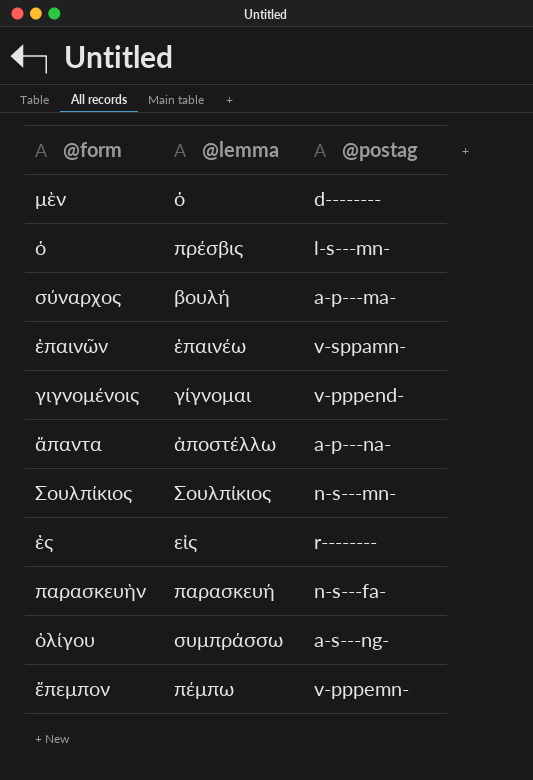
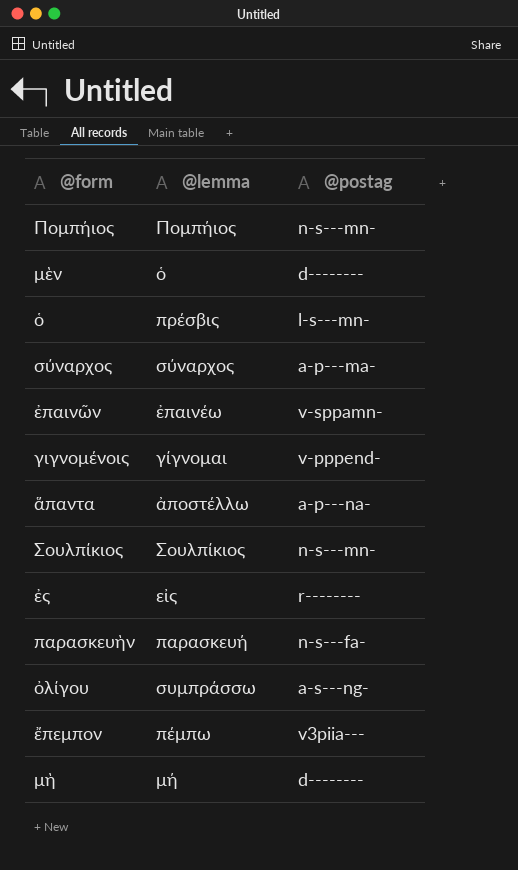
row Πομπήιος: none -> Πομπήιος | n-s---mn-
σύναρχος | @lemma: βουλή -> σύναρχος
ἔπεμπον | @postag: v-pppemn- -> v3piia---
row μὴ: none -> μή | d--------

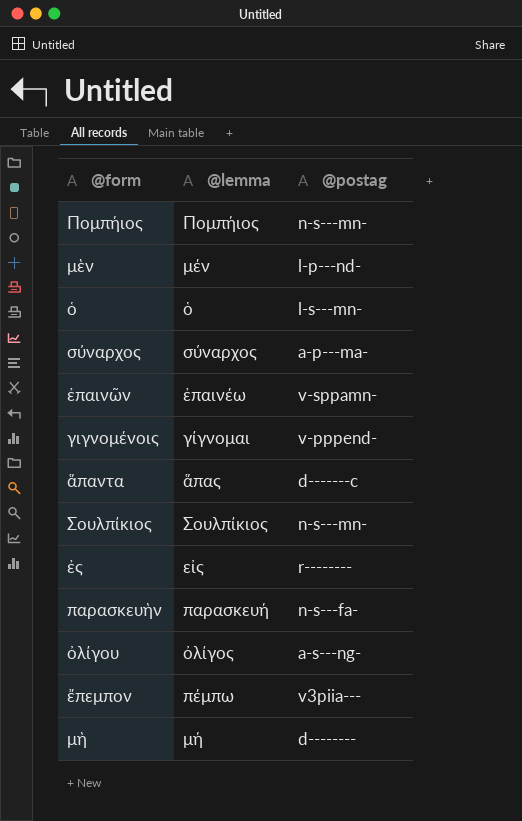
μὲν | @lemma: ὁ -> μέν
μὲν | @postag: d-------- -> l-p---nd-
ὁ | @lemma: πρέσβις -> ὁ
ἅπαντα | @lemma: ἀποστέλλω -> ἅπας
ἅπαντα | @postag: a-p---na- -> d-------c
ὀλίγου | @lemma: συμπράσσω -> ὀλίγος

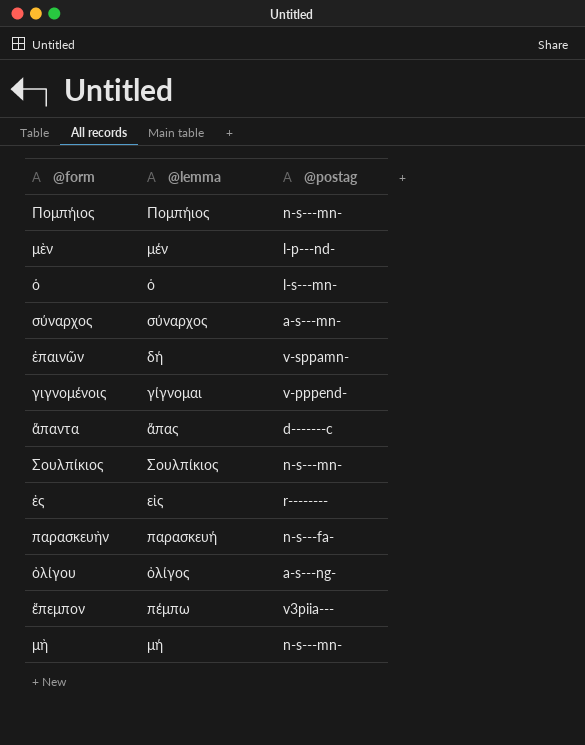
σύναρχος | @postag: a-p---ma- -> a-s---mn-
ἐπαινῶν | @lemma: ἐπαινέω -> δή
μὴ | @postag: d-------- -> n-s---mn-

